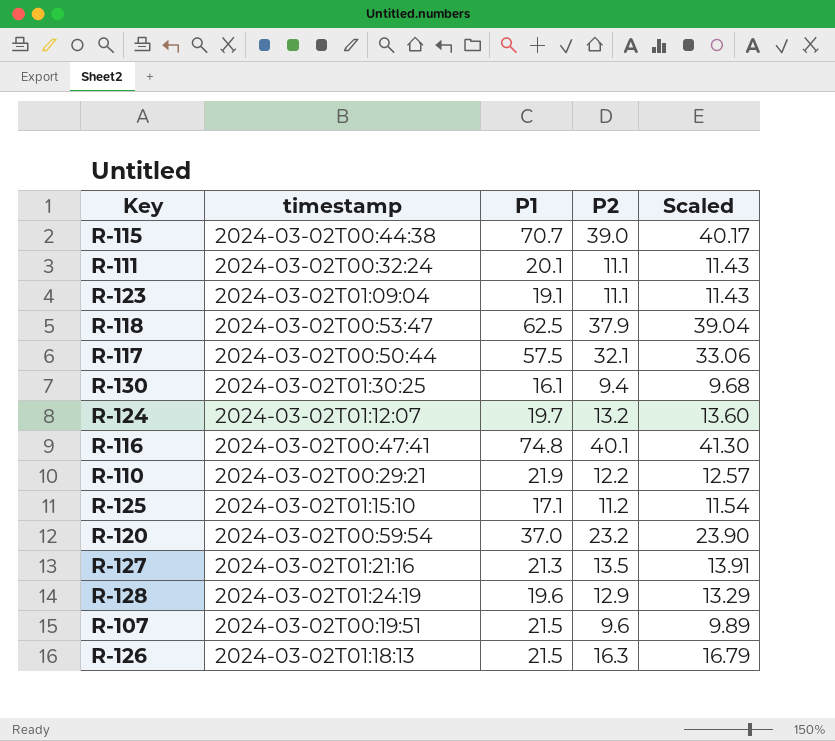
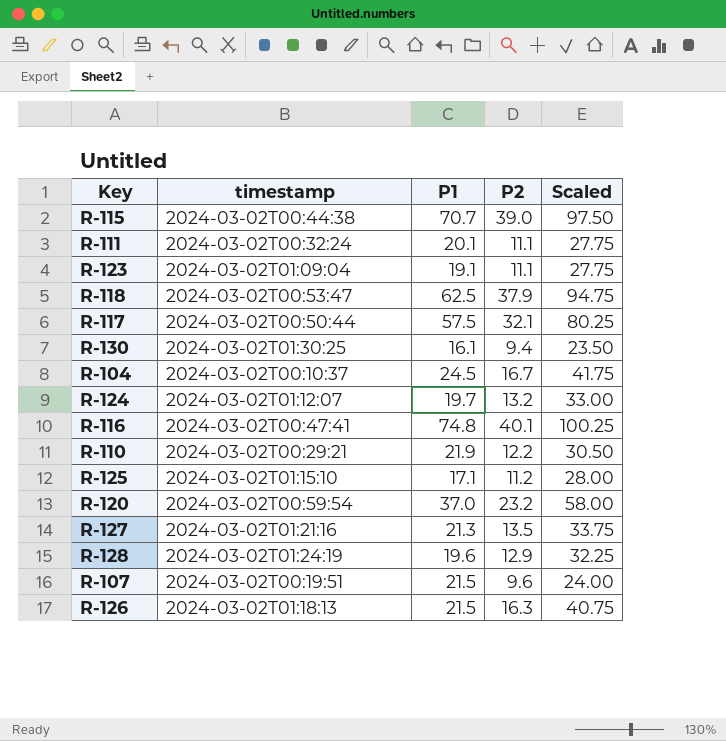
column Scaled | formula: [P2] * 1.03 -> [P2] * 2.5
row R-104: none -> 2024-03-02T00:10:37 | 24.5 | 16.7 | 41.75

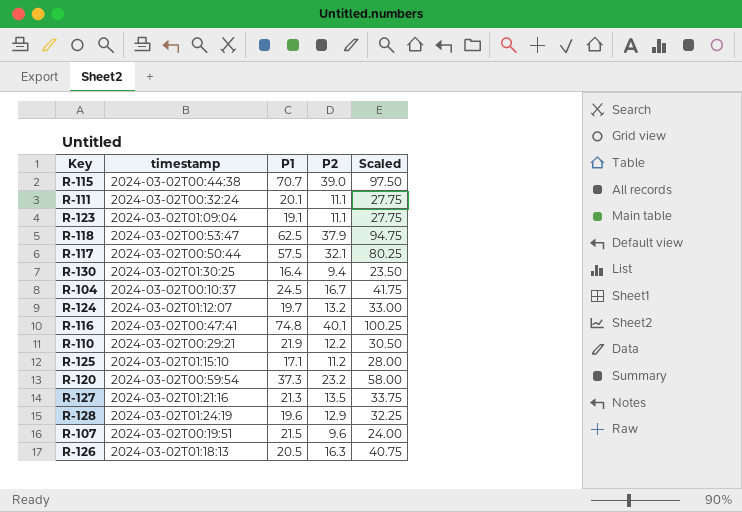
R-130 | P1: 16.1 -> 16.4
R-120 | P1: 37.0 -> 37.3
R-126 | P1: 21.5 -> 20.5

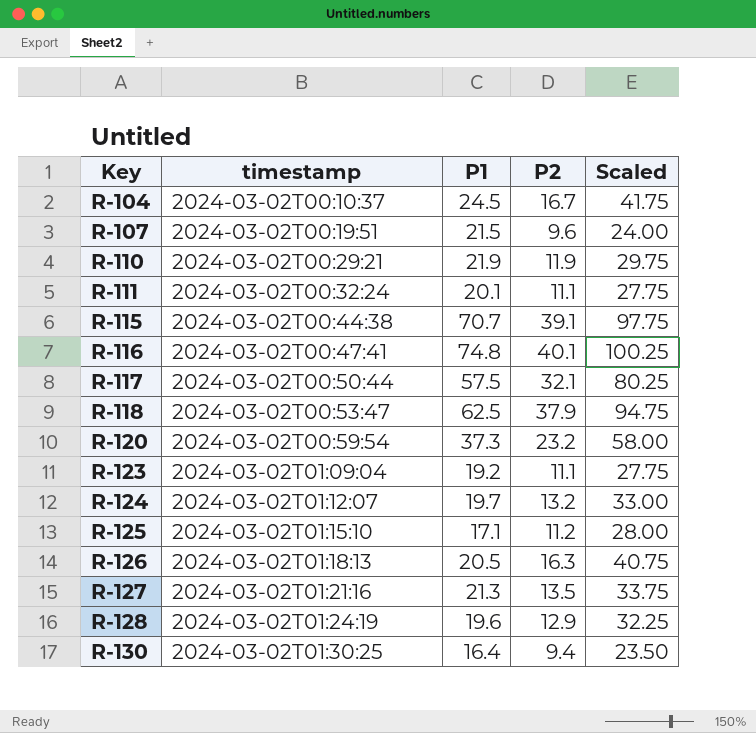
row order: none -> Key ascending
R-110 | P2: 12.2 -> 11.9
R-110 | Scaled: 30.50 -> 29.75
R-115 | P2: 39.0 -> 39.1
R-115 | Scaled: 97.50 -> 97.75
R-123 | P1: 19.1 -> 19.2

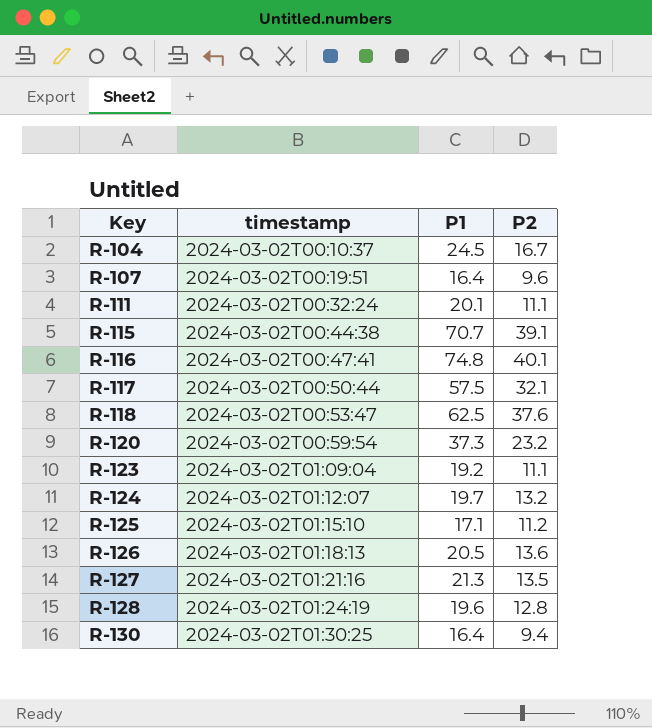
column Scaled | formula: [P2] * 2.5 -> none
row R-110: 2024-03-02T00:29:21 | 21.9 | 11.9 | 29.75 -> none
R-107 | P1: 21.5 -> 16.4
R-118 | P2: 37.9 -> 37.6
R-126 | P2: 16.3 -> 13.6
R-128 | P2: 12.9 -> 12.8

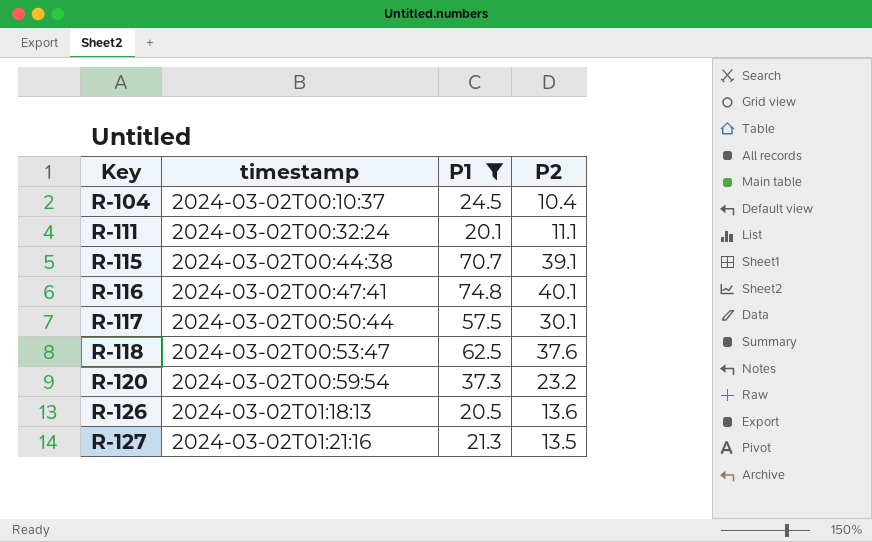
filter: none -> P1 >= 20.1
R-104 | P2: 16.7 -> 10.4
R-117 | P2: 32.1 -> 30.1

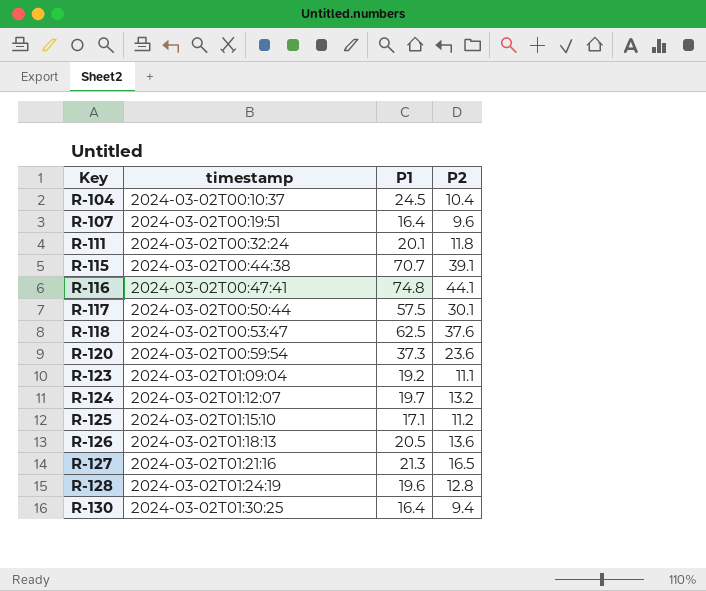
filter: P1 >= 20.1 -> none
R-111 | P2: 11.1 -> 11.8
R-116 | P2: 40.1 -> 44.1
R-120 | P2: 23.2 -> 23.6
R-127 | P2: 13.5 -> 16.5

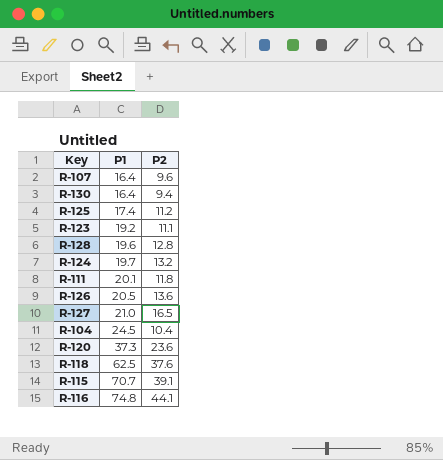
row order: Key ascending -> P1 ascending
column timestamp | position: 2 -> none
row R-117: 2024-03-02T00:50:44 | 57.5 | 30.1 -> none
R-125 | P1: 17.1 -> 17.4
R-127 | P1: 21.3 -> 21.0

